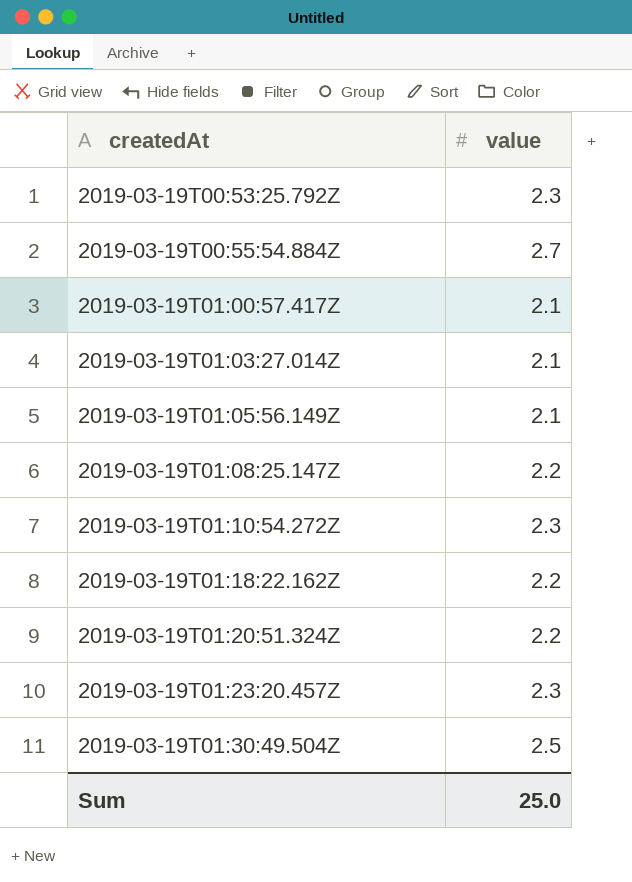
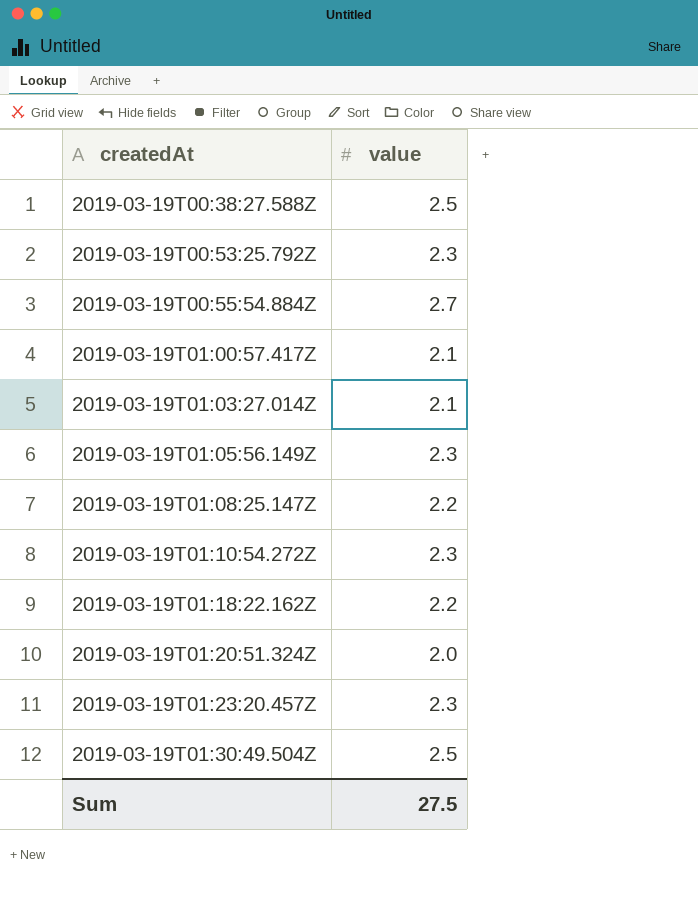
row 2019-03-19T00:38:27.588Z: none -> 2.5
2019-03-19T01:05:56.149Z | value: 2.1 -> 2.3
2019-03-19T01:20:51.324Z | value: 2.2 -> 2.0
Sum | value: 25.0 -> 27.5

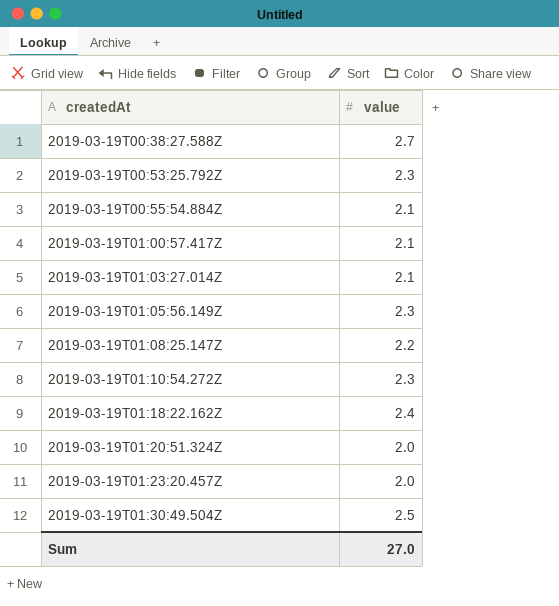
2019-03-19T00:38:27.588Z | value: 2.5 -> 2.7
2019-03-19T00:55:54.884Z | value: 2.7 -> 2.1
2019-03-19T01:18:22.162Z | value: 2.2 -> 2.4
2019-03-19T01:23:20.457Z | value: 2.3 -> 2.0
Sum | value: 27.5 -> 27.0

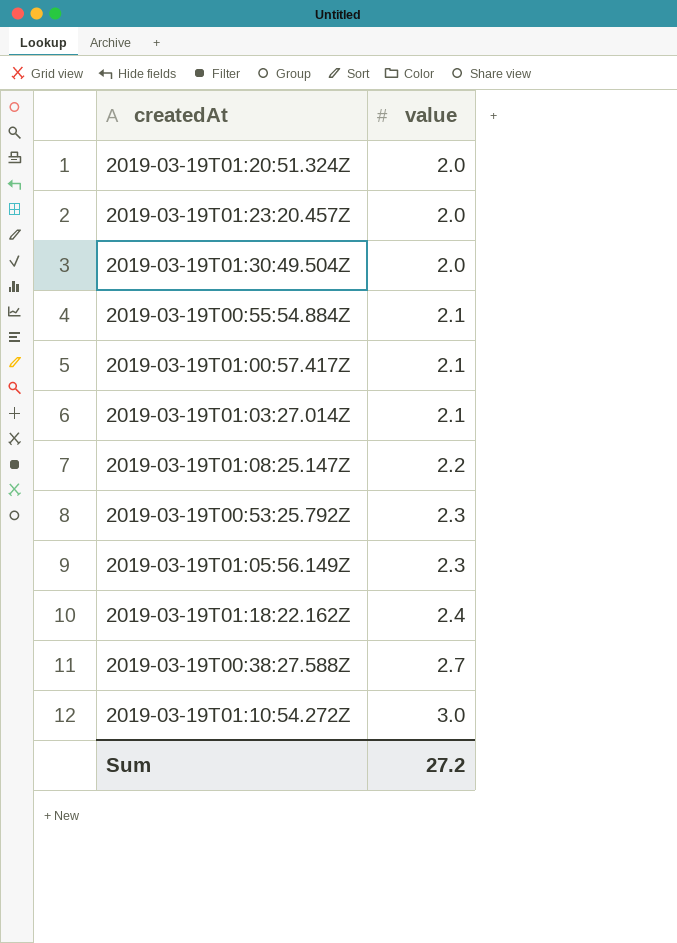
row order: createdAt ascending -> value ascending
2019-03-19T01:30:49.504Z | value: 2.5 -> 2.0
2019-03-19T01:10:54.272Z | value: 2.3 -> 3.0
Sum | value: 27.0 -> 27.2

